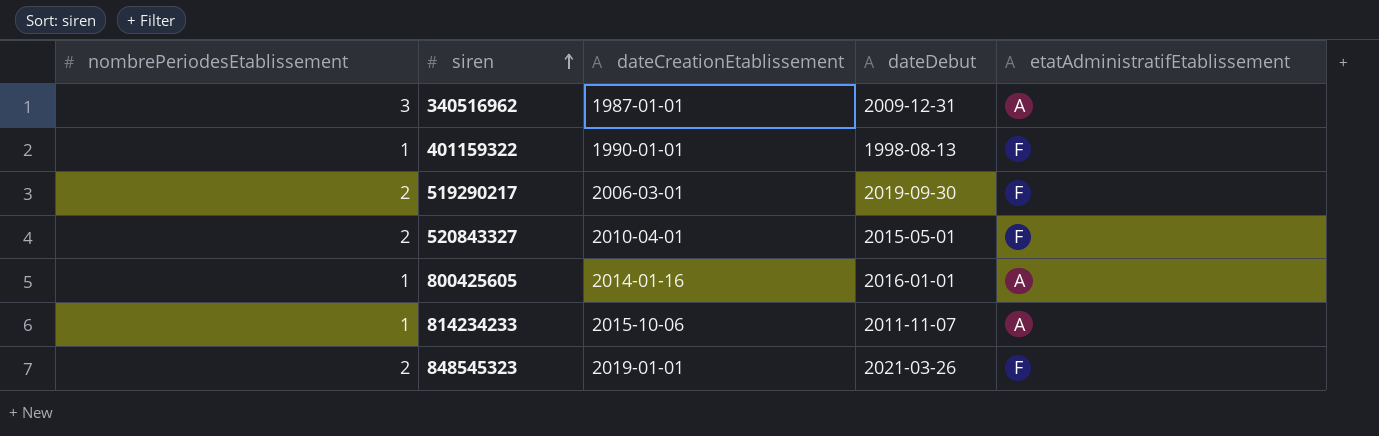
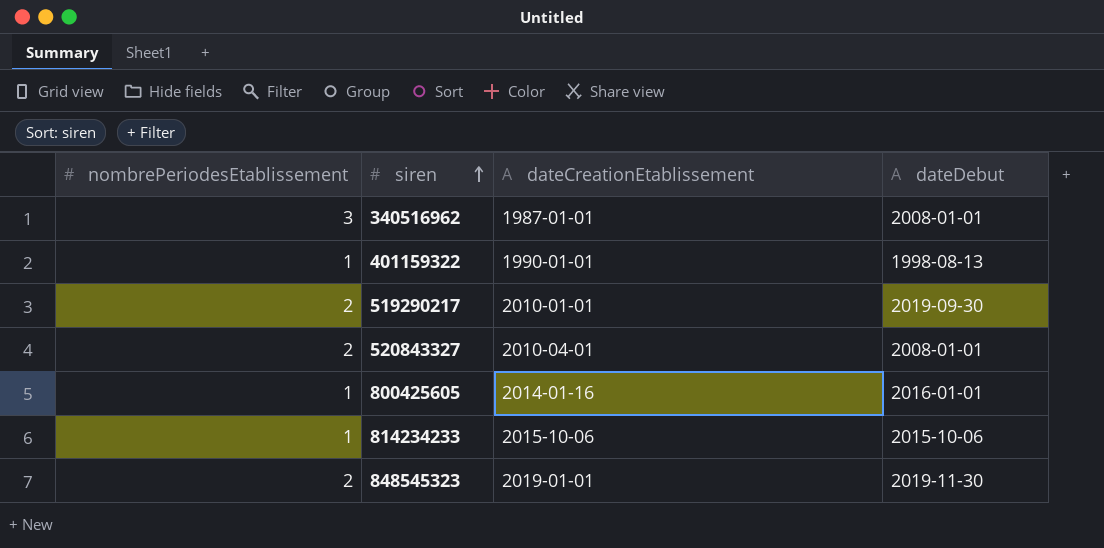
column etatAdministratifEtablissement | position: 5 -> none
340516962 | dateDebut: 2009-12-31 -> 2008-01-01
519290217 | dateCreationEtablissement: 2006-03-01 -> 2010-01-01
520843327 | dateDebut: 2015-05-01 -> 2008-01-01
814234233 | dateDebut: 2011-11-07 -> 2015-10-06
848545323 | dateDebut: 2021-03-26 -> 2019-11-30

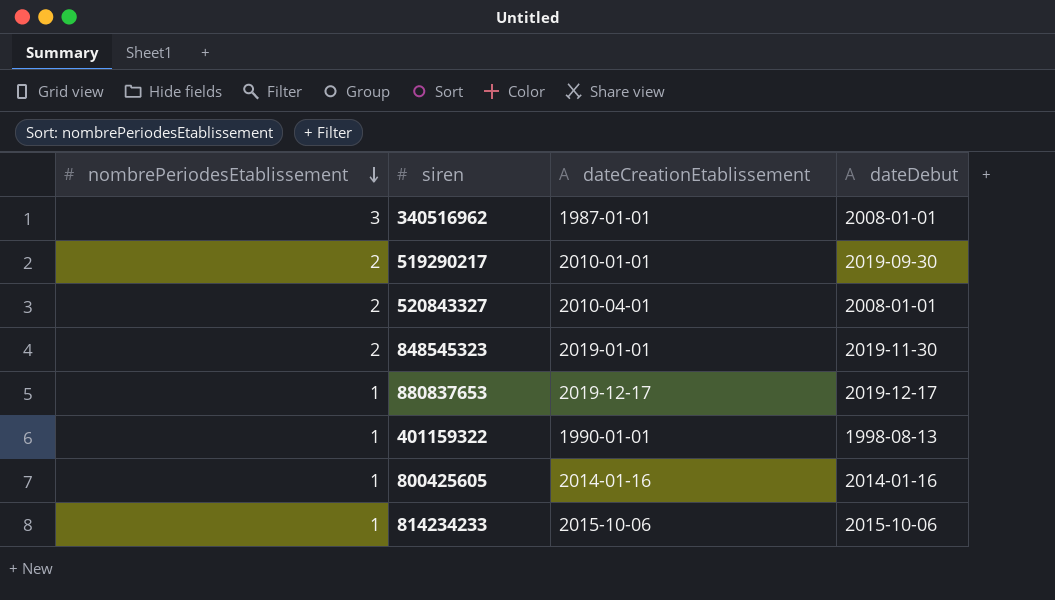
row order: siren ascending -> nombrePeriodesEtablissement descending
row 880837653: none -> 1 | 2019-12-17 | 2019-12-17
800425605 | dateDebut: 2016-01-01 -> 2014-01-16

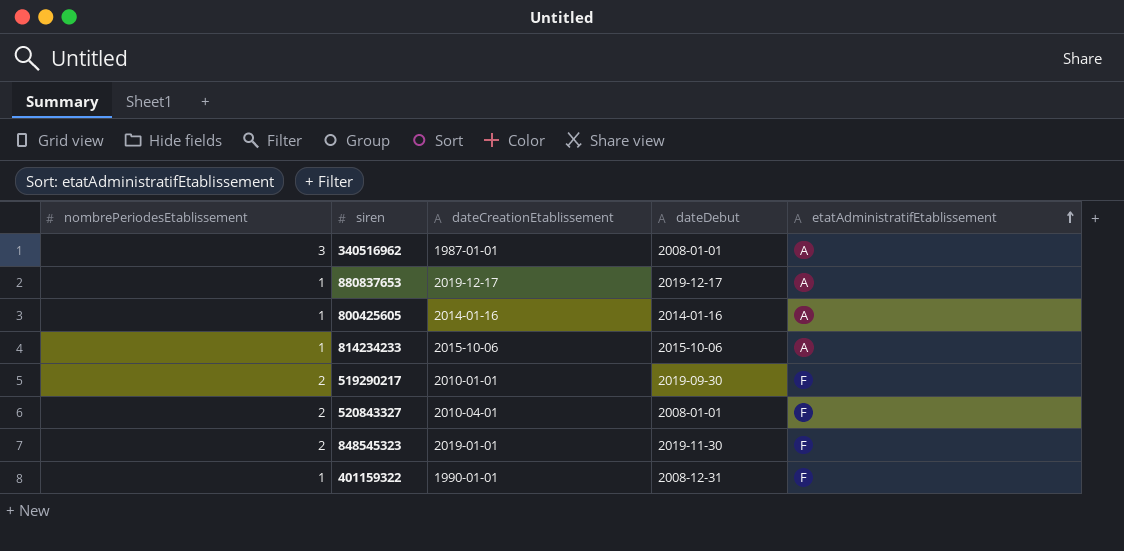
row order: nombrePeriodesEtablissement descending -> etatAdministratifEtablissement ascending
column etatAdministratifEtablissement | position: none -> 5
401159322 | dateDebut: 1998-08-13 -> 2008-12-31

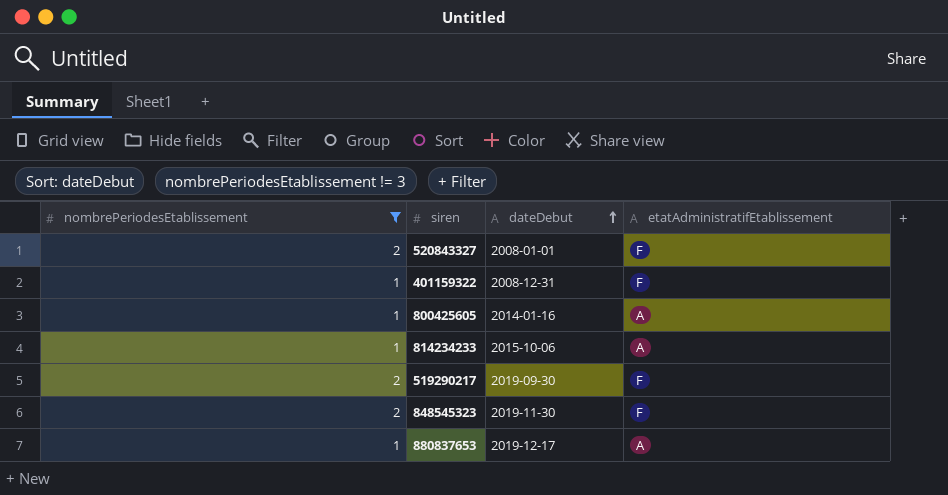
filter: none -> nombrePeriodesEtablissement != 3
row order: etatAdministratifEtablissement ascending -> dateDebut ascending
column dateCreationEtablissement | position: 3 -> none

